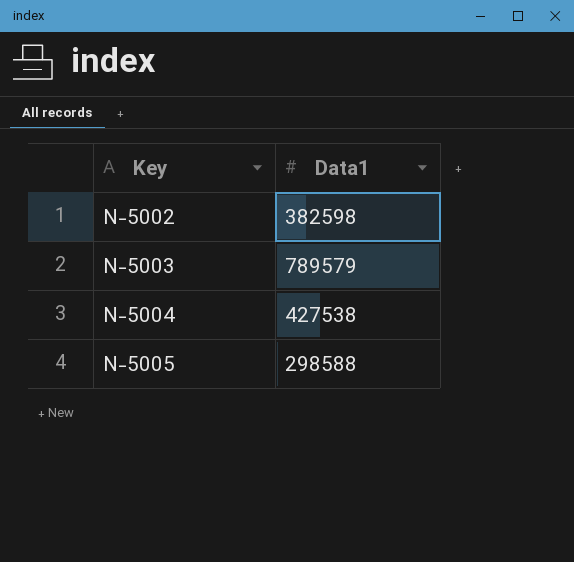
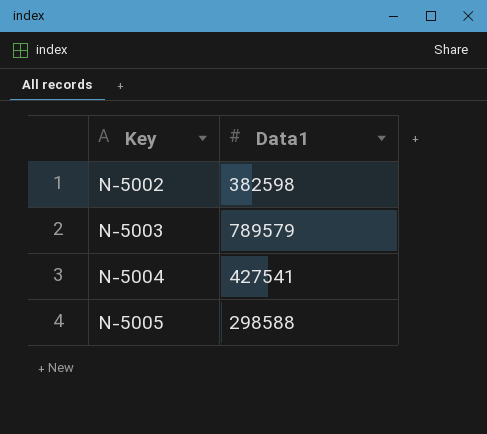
N-5004 | Data1: 427538 -> 427541

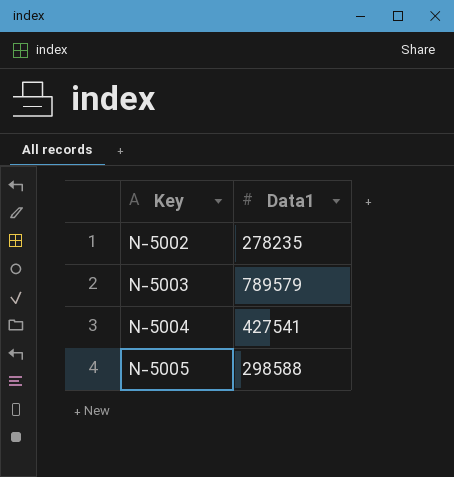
N-5002 | Data1: 382598 -> 278235

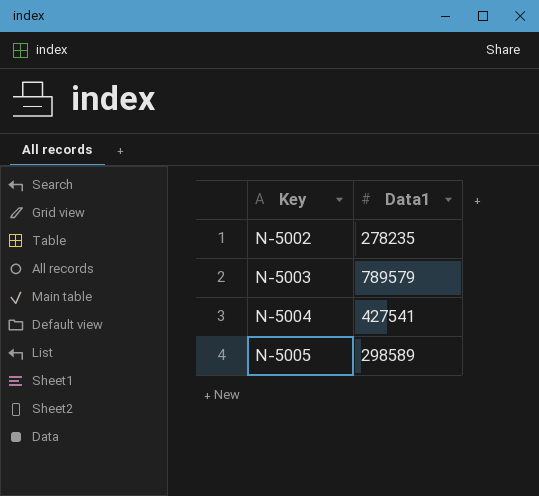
N-5005 | Data1: 298588 -> 298589

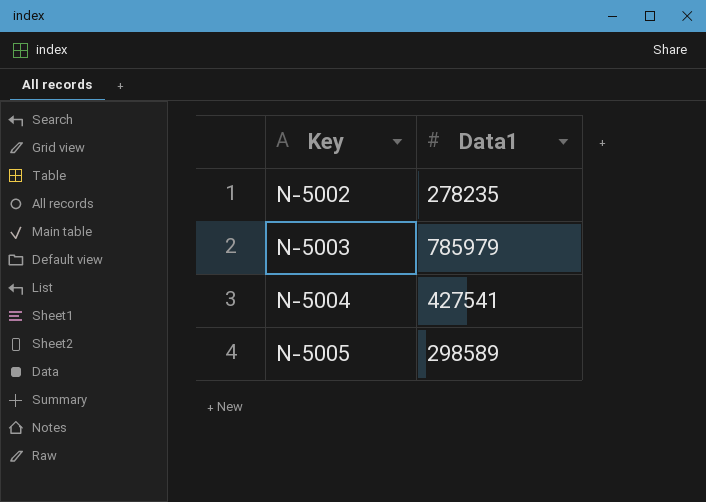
N-5003 | Data1: 789579 -> 785979

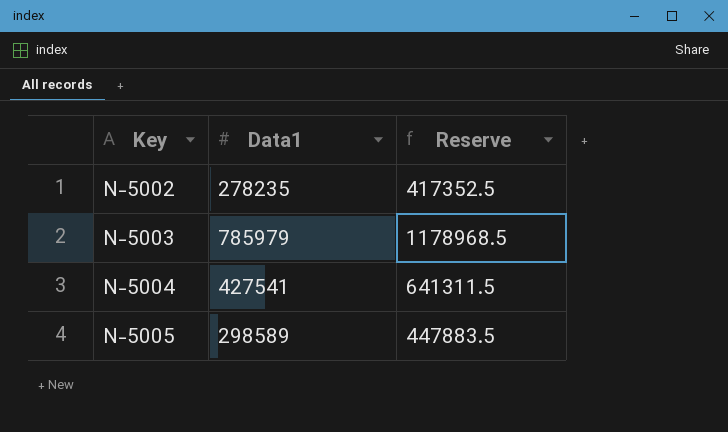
column Reserve | formula: none -> [Data1] * 1.5

